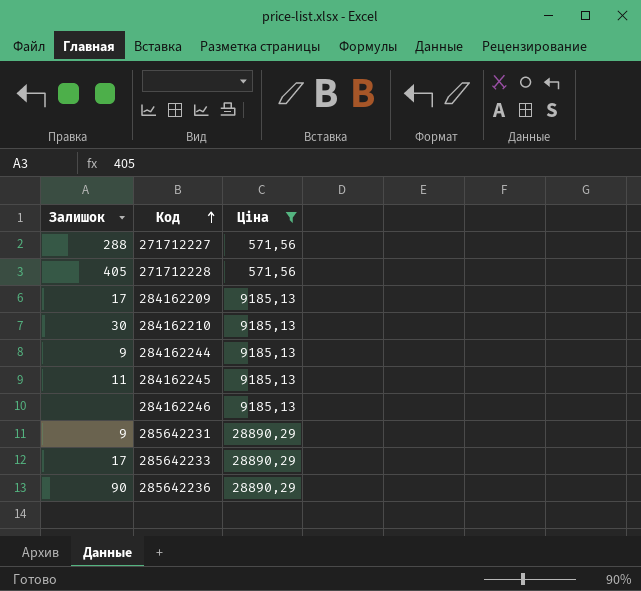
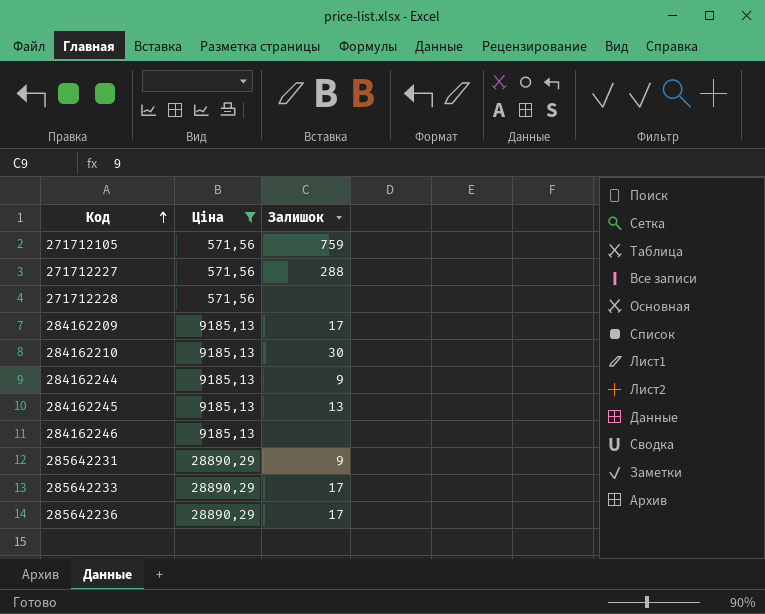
column Залишок | position: 1 -> 3
row 271712105: none -> 571,56 | 759
271712228 | Залишок: 405 -> none
284162245 | Залишок: 11 -> 13
285642236 | Залишок: 90 -> 17

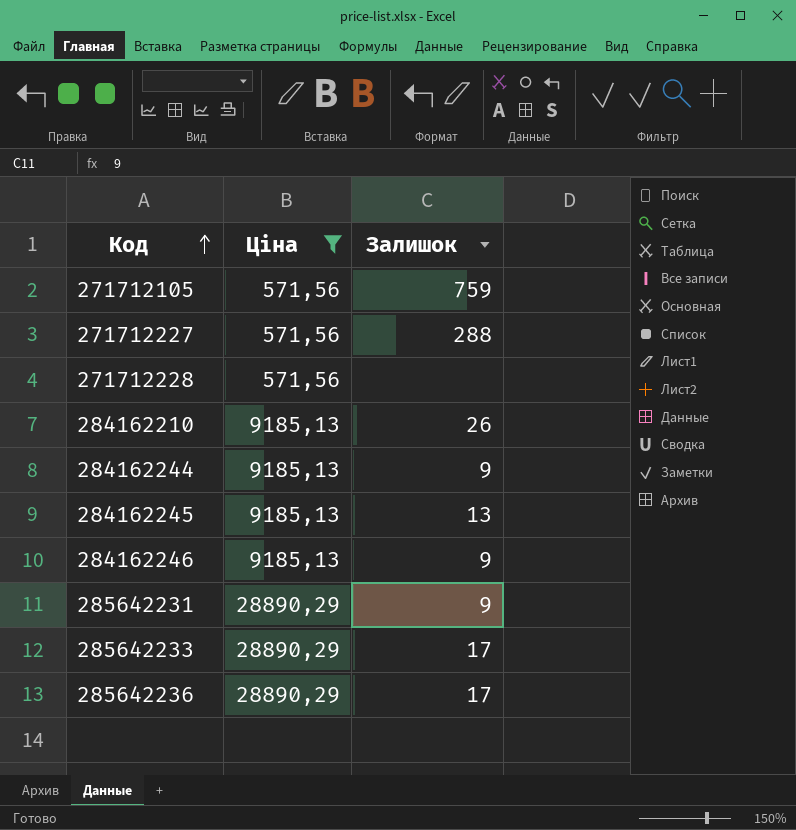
row 284162209: 9185,13 | 17 -> none
284162210 | Залишок: 30 -> 26
284162246 | Залишок: none -> 9

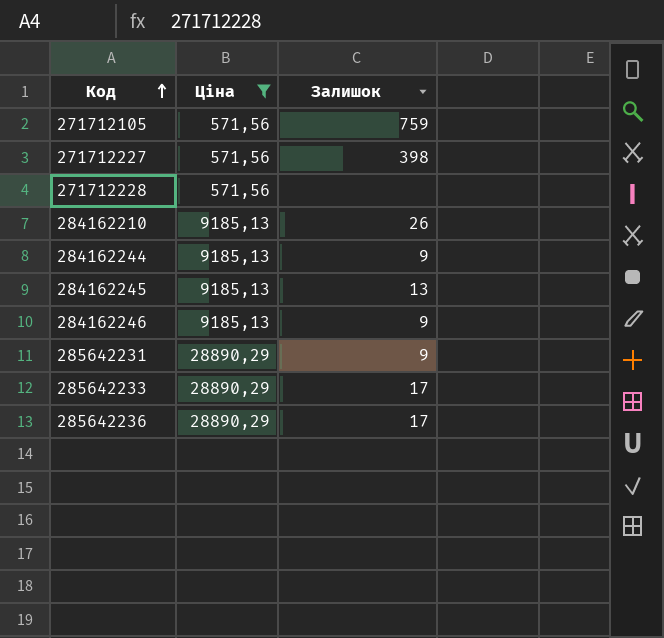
271712227 | Залишок: 288 -> 398

